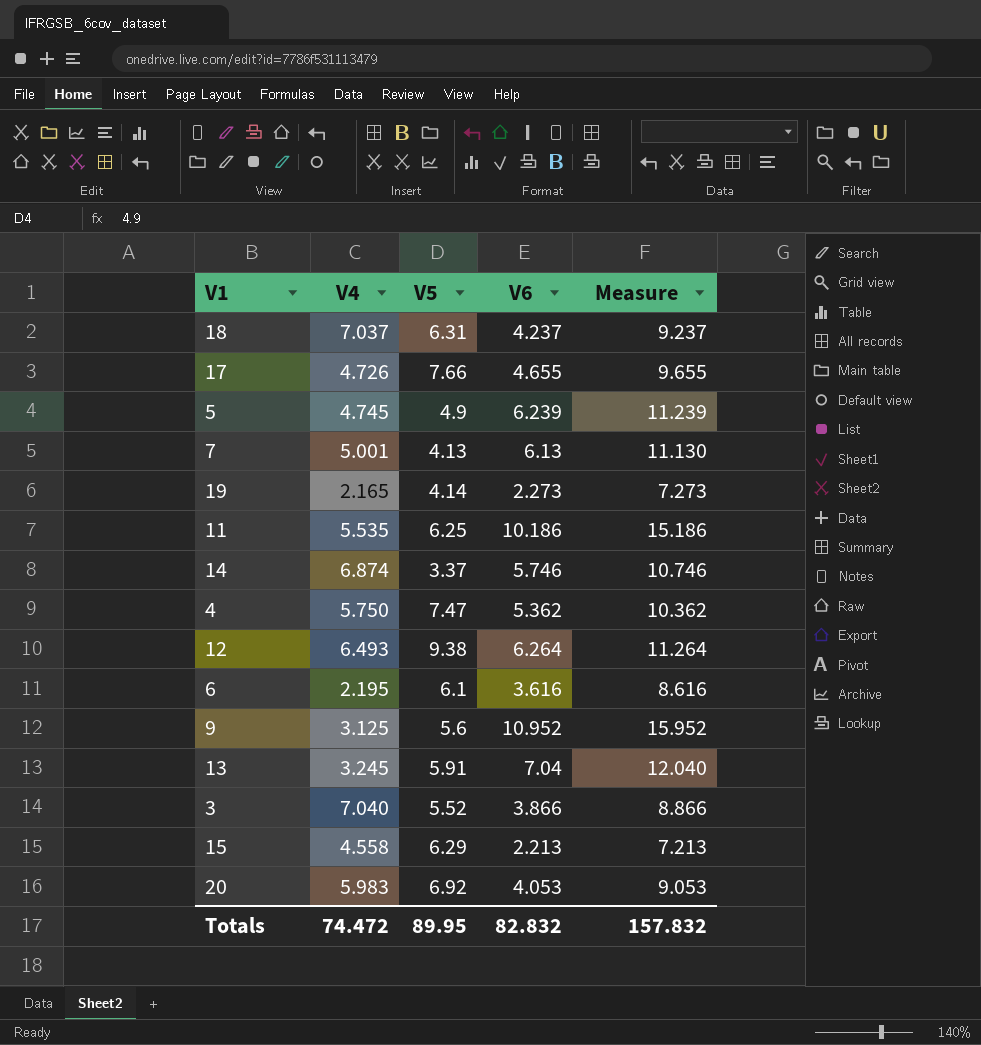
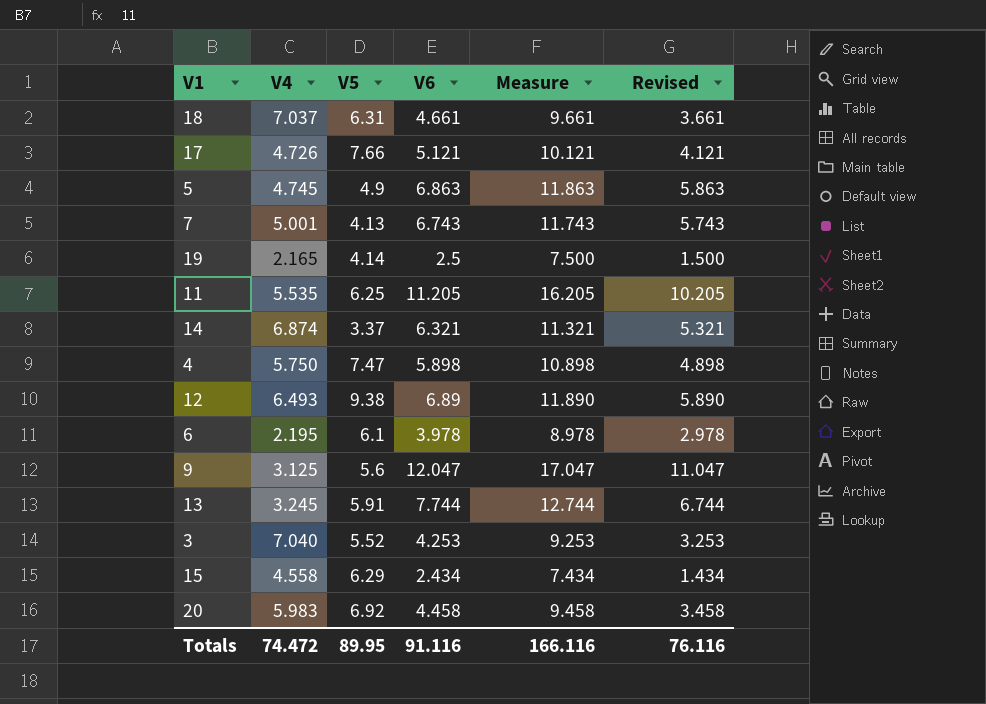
column Revised | formula: none -> [V6] - 1
18 | V6: 4.237 -> 4.661
18 | Measure: 9.237 -> 9.661
17 | V6: 4.655 -> 5.121
17 | Measure: 9.655 -> 10.121
5 | V6: 6.239 -> 6.863
5 | Measure: 11.239 -> 11.863
7 | V6: 6.13 -> 6.743
7 | Measure: 11.130 -> 11.743
19 | V6: 2.273 -> 2.5
19 | Measure: 7.273 -> 7.500
11 | V6: 10.186 -> 11.205
11 | Measure: 15.186 -> 16.205
14 | V6: 5.746 -> 6.321
14 | Measure: 10.746 -> 11.321
4 | V6: 5.362 -> 5.898
4 | Measure: 10.362 -> 10.898
12 | V6: 6.264 -> 6.89
12 | Measure: 11.264 -> 11.890
6 | V6: 3.616 -> 3.978
6 | Measure: 8.616 -> 8.978
9 | V6: 10.952 -> 12.047
9 | Measure: 15.952 -> 17.047
13 | V6: 7.04 -> 7.744
13 | Measure: 12.040 -> 12.744
3 | V6: 3.866 -> 4.253
3 | Measure: 8.866 -> 9.253
15 | V6: 2.213 -> 2.434
15 | Measure: 7.213 -> 7.434
20 | V6: 4.053 -> 4.458
20 | Measure: 9.053 -> 9.458
Totals | V6: 82.832 -> 91.116
Totals | Measure: 157.832 -> 166.116

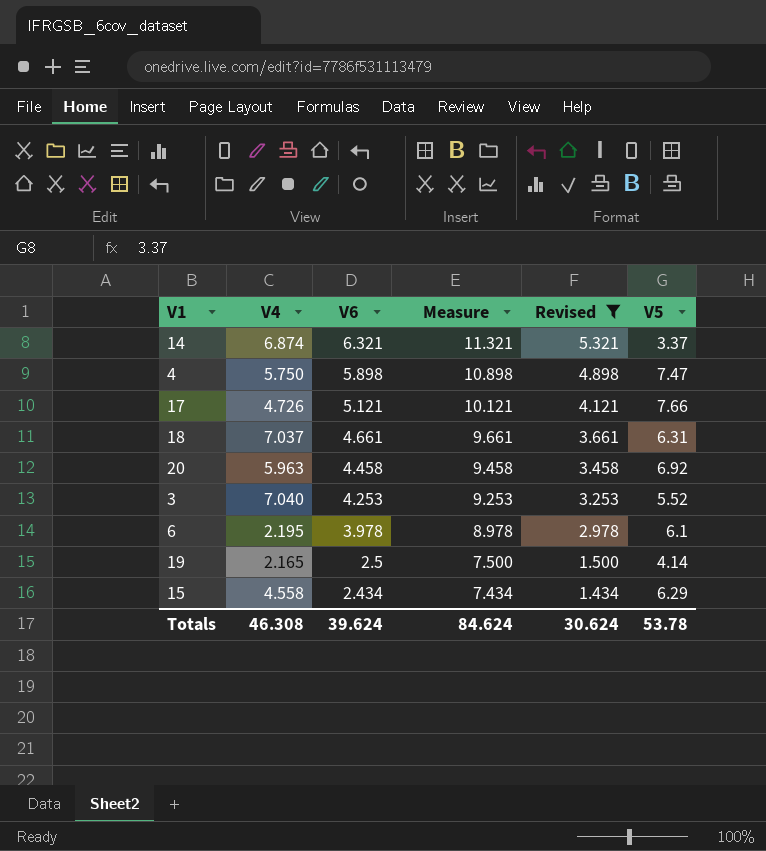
filter: none -> Revised <= 5.321
row order: none -> V6 descending
column V5 | position: 3 -> 6
20 | V4: 5.983 -> 5.963
Totals | V4: 74.472 -> 46.308
Totals | V6: 91.116 -> 39.624
Totals | Measure: 166.116 -> 84.624
Totals | Revised: 76.116 -> 30.624
Totals | V5: 89.95 -> 53.78

